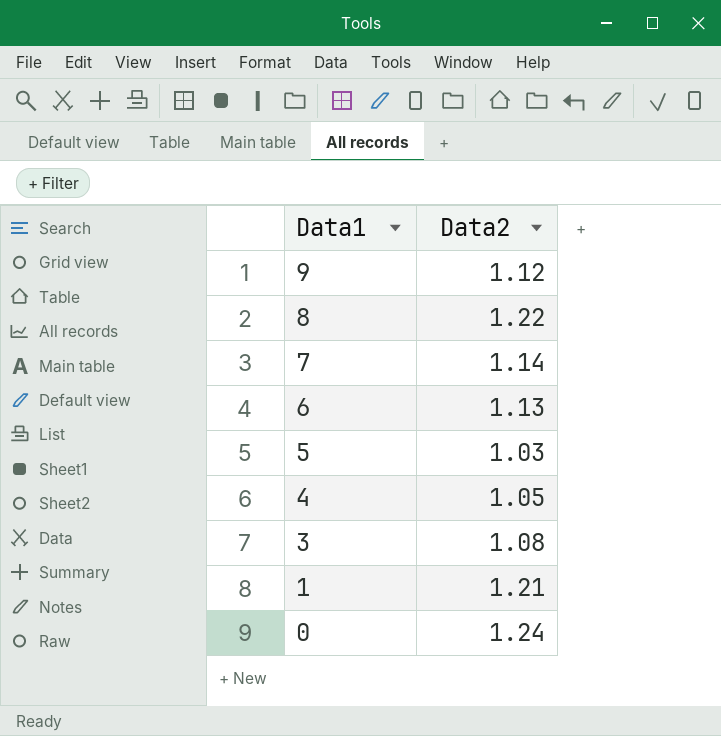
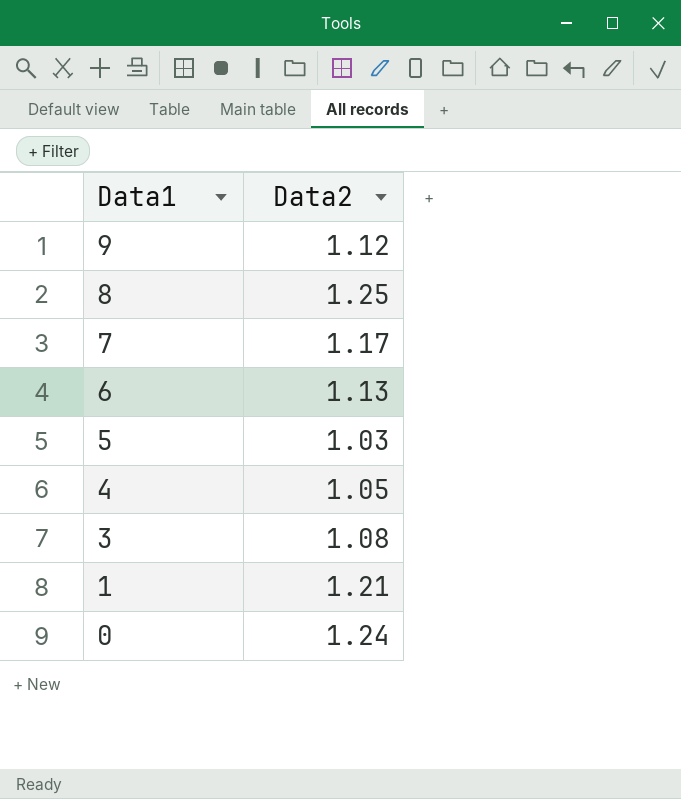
8 | Data2: 1.22 -> 1.25
7 | Data2: 1.14 -> 1.17

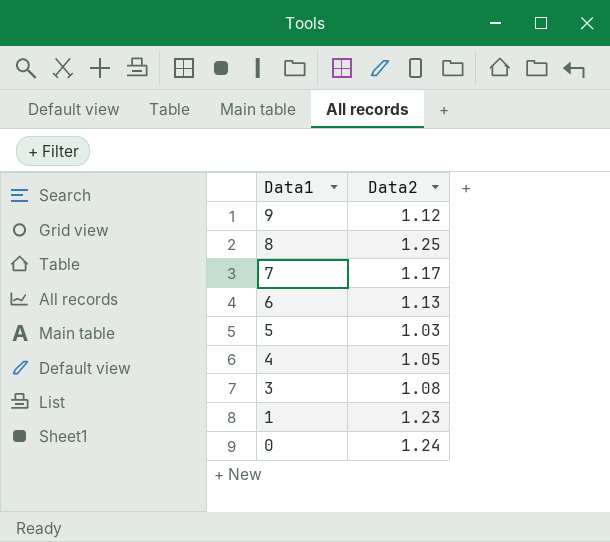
1 | Data2: 1.21 -> 1.23

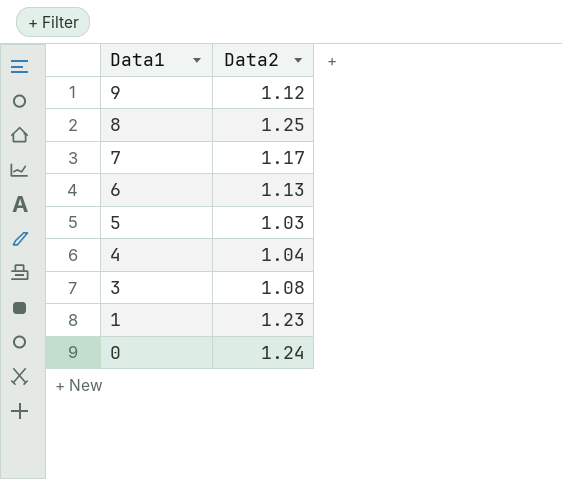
4 | Data2: 1.05 -> 1.04

